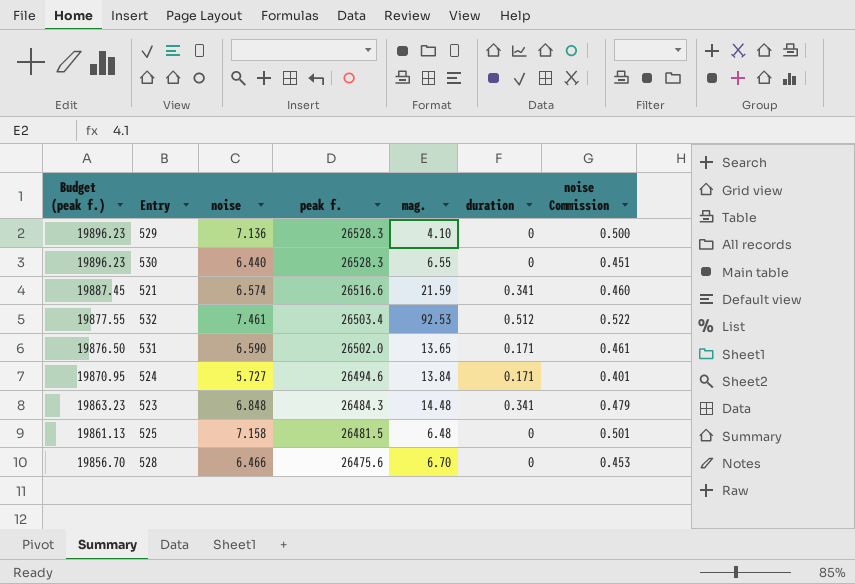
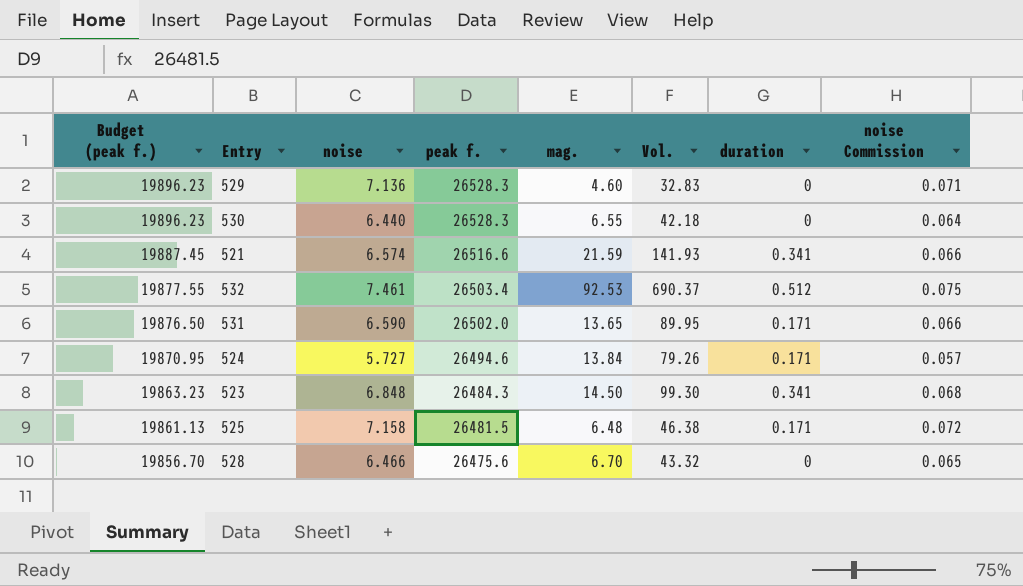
column Vol. | formula: none -> [noise] * [mag.]
column noise Commission | formula: [noise] * 0.07 -> [noise] * 0.01
529 | mag.: 4.10 -> 4.60
523 | mag.: 14.48 -> 14.50
525 | duration: 0 -> 0.171

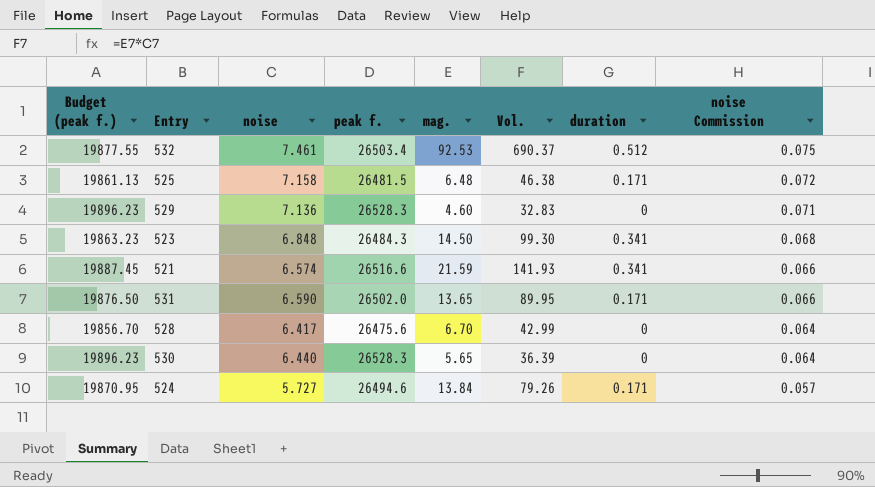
row order: Budget (peak f.) descending -> noise Commission descending
528 | noise: 6.466 -> 6.417
528 | Vol.: 43.32 -> 42.99
528 | noise Commission: 0.065 -> 0.064
530 | mag.: 6.55 -> 5.65
530 | Vol.: 42.18 -> 36.39

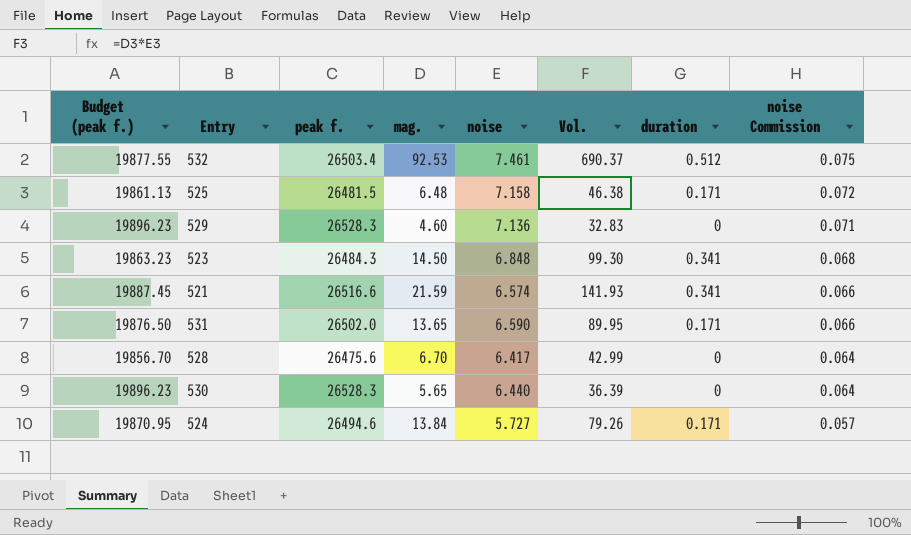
column noise | position: 3 -> 5

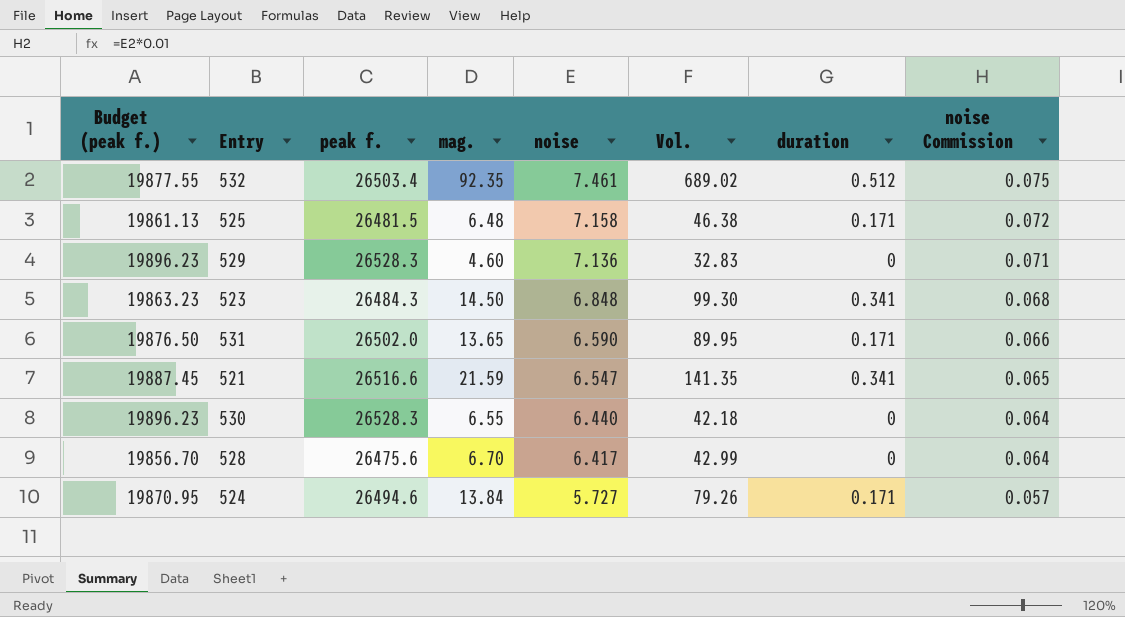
row order: noise Commission descending -> noise descending
532 | mag.: 92.53 -> 92.35
532 | Vol.: 690.37 -> 689.02
521 | noise: 6.574 -> 6.547
521 | Vol.: 141.93 -> 141.35
521 | noise Commission: 0.066 -> 0.065
530 | mag.: 5.65 -> 6.55
530 | Vol.: 36.39 -> 42.18

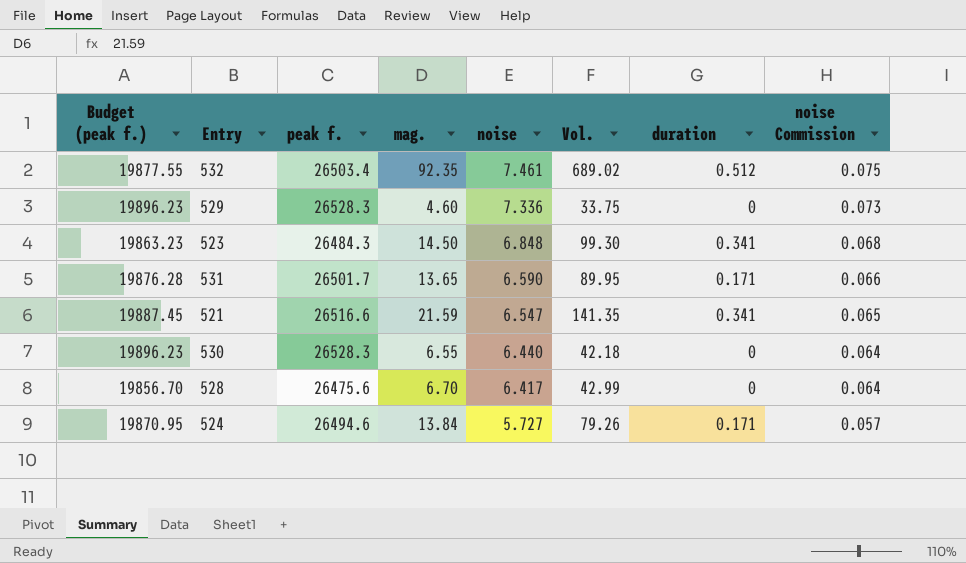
row 525: 19861.13 | 26481.5 | 6.48 | 7.158 | 46.38 | 0.171 | 0.072 -> none
529 | noise: 7.136 -> 7.336
529 | Vol.: 32.83 -> 33.75
529 | noise Commission: 0.071 -> 0.073
531 | Budget (peak f.): 19876.50 -> 19876.28
531 | peak f.: 26502.0 -> 26501.7

